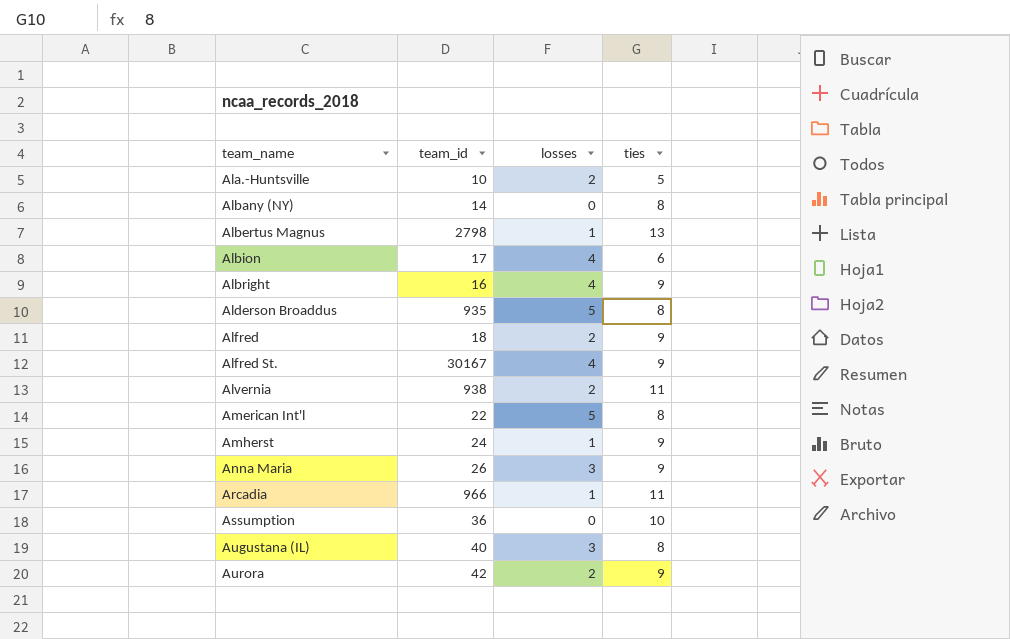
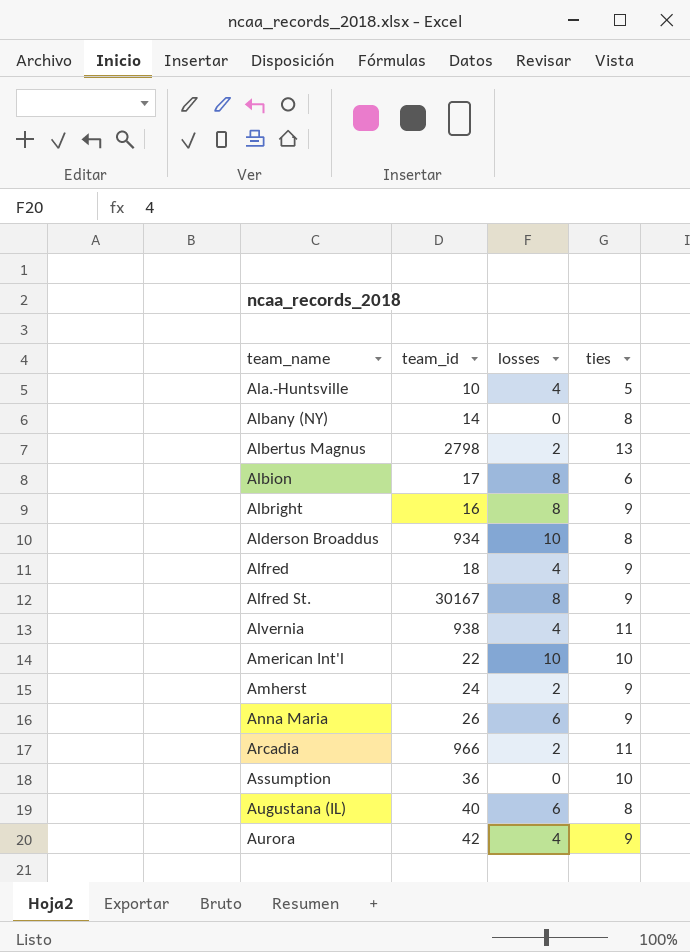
Ala.-Huntsville | losses: 2 -> 4
Albertus Magnus | losses: 1 -> 2
Albion | losses: 4 -> 8
Albright | losses: 4 -> 8
Alderson Broaddus | team_id: 935 -> 934
Alderson Broaddus | losses: 5 -> 10
Alfred | losses: 2 -> 4
Alfred St. | losses: 4 -> 8
Alvernia | losses: 2 -> 4
American Int'l | losses: 5 -> 10
American Int'l | ties: 8 -> 10
Amherst | losses: 1 -> 2
Anna Maria | losses: 3 -> 6
Arcadia | losses: 1 -> 2
Augustana (IL) | losses: 3 -> 6
Aurora | losses: 2 -> 4

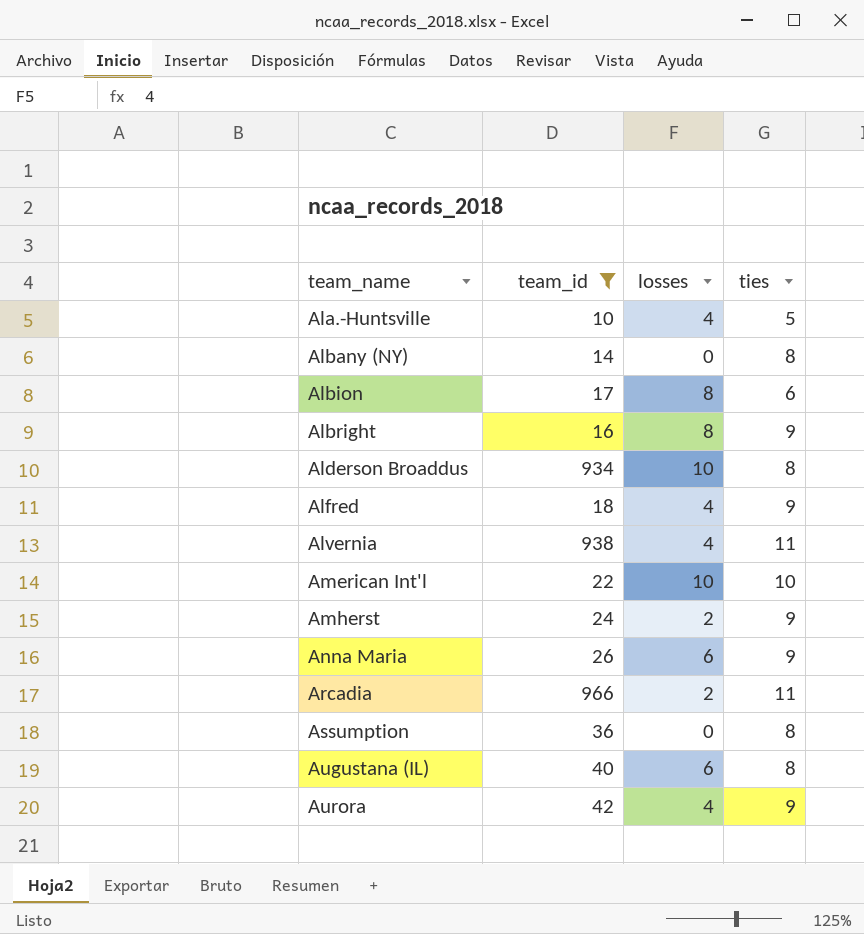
filter: none -> team_id <= 966
Assumption | ties: 10 -> 8

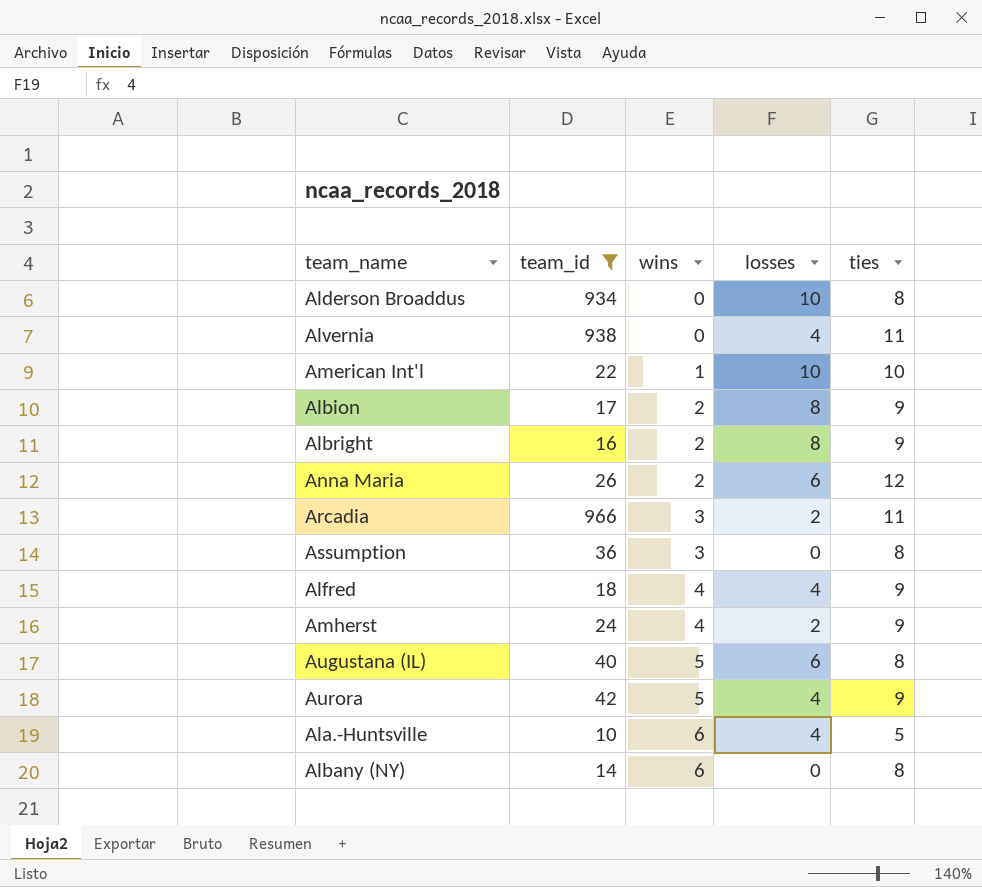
row order: team_name ascending -> wins ascending
column wins | position: none -> 3
Albion | ties: 6 -> 9
Anna Maria | ties: 9 -> 12

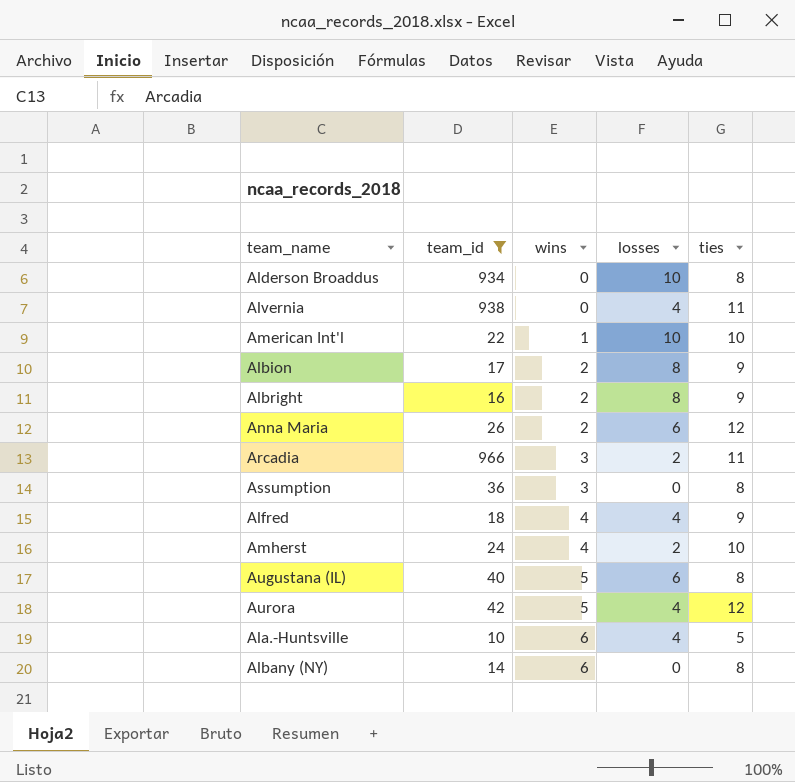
Amherst | ties: 9 -> 10
Aurora | ties: 9 -> 12

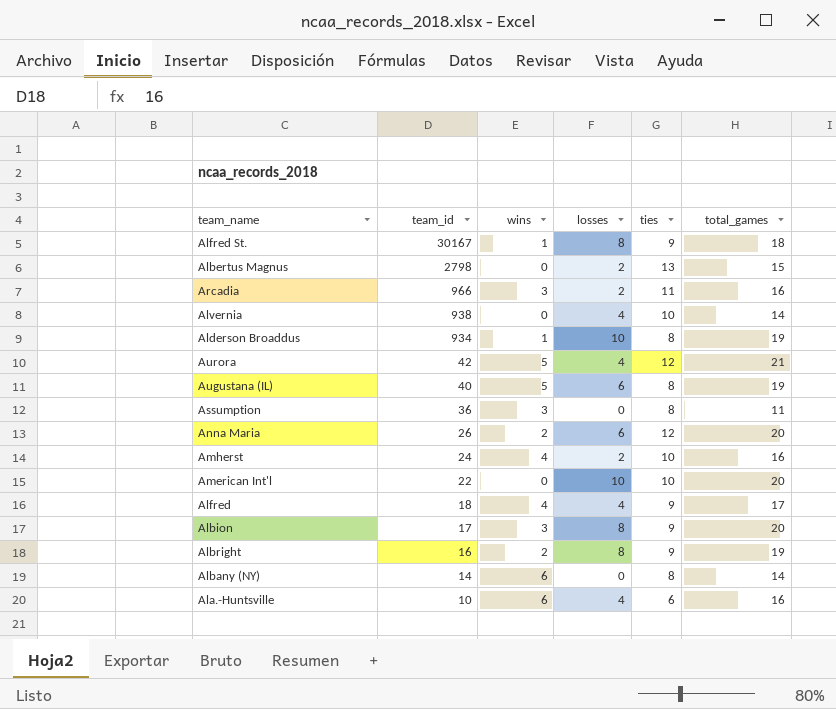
filter: team_id <= 966 -> none
row order: wins ascending -> team_id descending
column total_games | formula: none -> [wins] + [losses] + [ties]
Alvernia | ties: 11 -> 10
Alderson Broaddus | wins: 0 -> 1
American Int'l | wins: 1 -> 0
Albion | wins: 2 -> 3
Ala.-Huntsville | ties: 5 -> 6

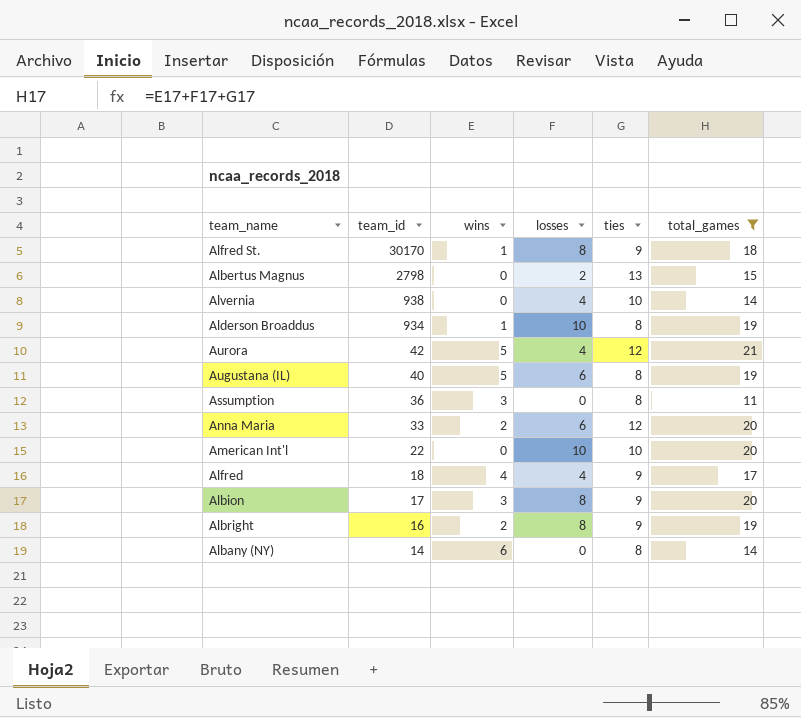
filter: none -> total_games != 16
Alfred St. | team_id: 30167 -> 30170
Anna Maria | team_id: 26 -> 33

